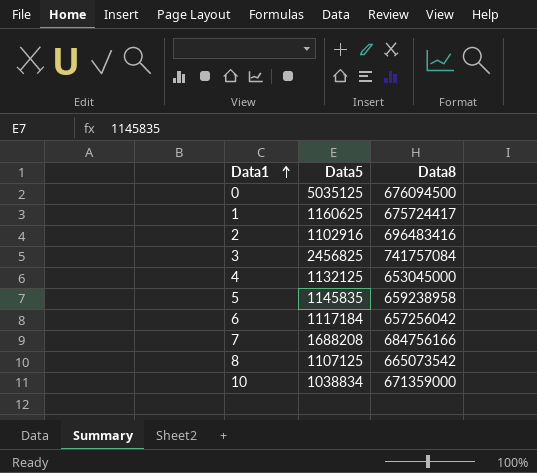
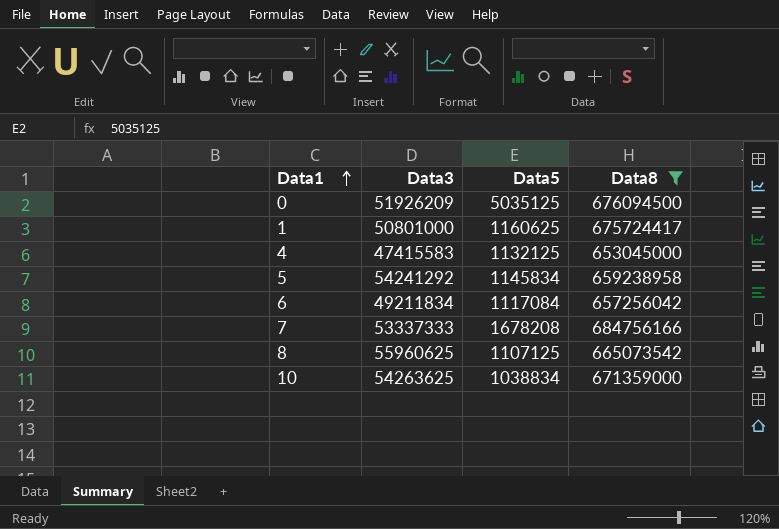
filter: none -> Data8 <= 684756166
column Data3 | position: none -> 2
5 | Data5: 1145835 -> 1145834
6 | Data5: 1117184 -> 1117084
7 | Data5: 1688208 -> 1678208

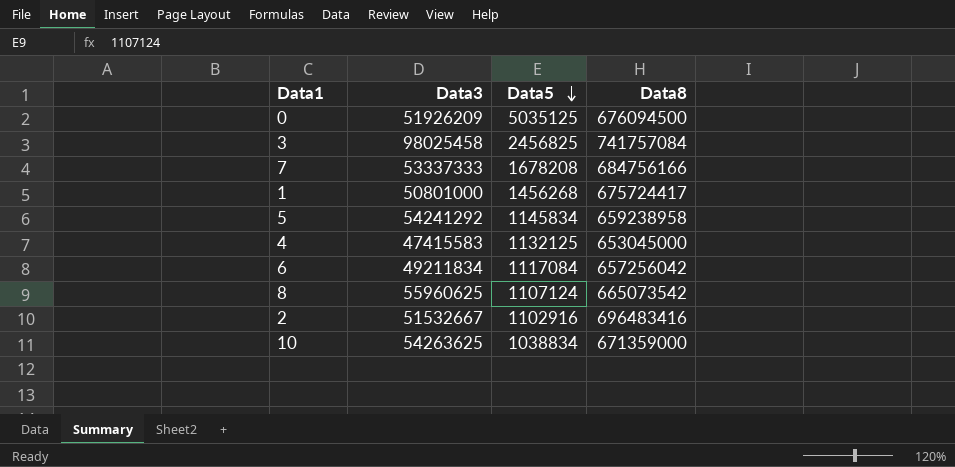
filter: Data8 <= 684756166 -> none
row order: Data1 ascending -> Data5 descending
1 | Data5: 1160625 -> 1456268
8 | Data5: 1107125 -> 1107124

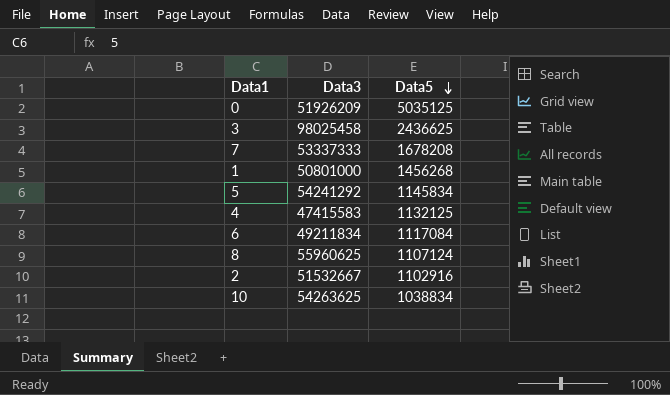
column Data8 | position: 4 -> none
3 | Data5: 2456825 -> 2436625

